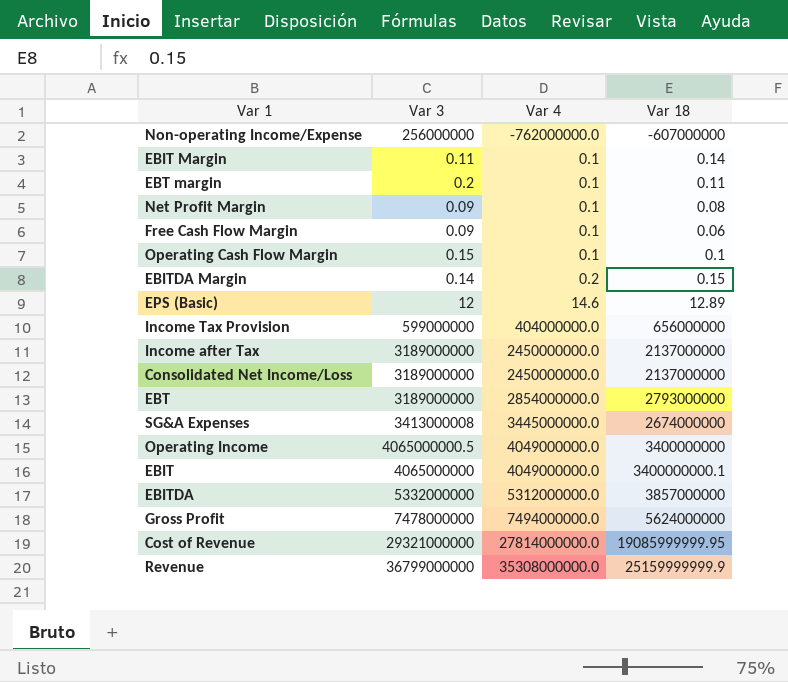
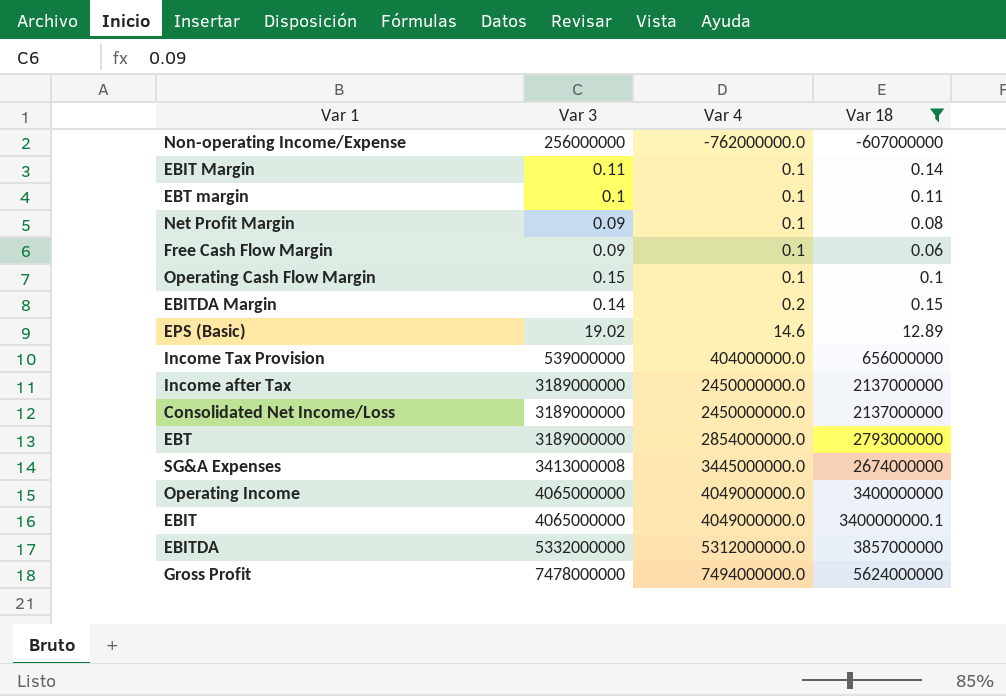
filter: none -> Var 18 <= 5624000000
EBT margin | Var 3: 0.2 -> 0.1
EPS (Basic) | Var 3: 12 -> 19.02
Income Tax Provision | Var 3: 599000000 -> 539000000
Operating Income | Var 3: 4065000000.5 -> 4065000000

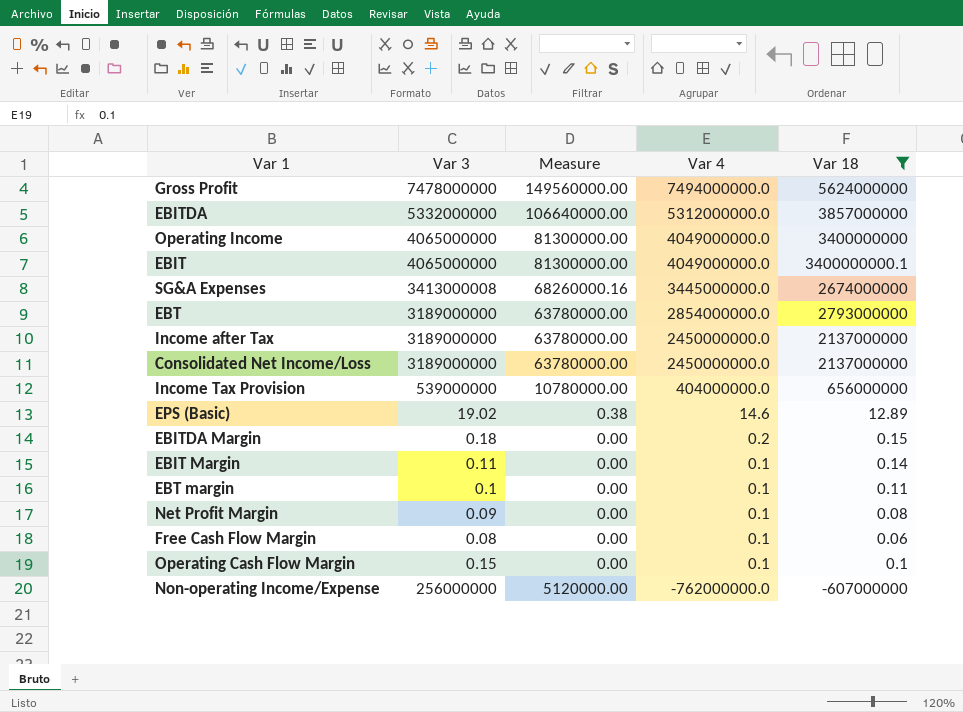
row order: Var 4 ascending -> Var 4 descending
column Measure | formula: none -> [Var 3] * 0.02
EBITDA Margin | Var 3: 0.14 -> 0.18
Free Cash Flow Margin | Var 3: 0.09 -> 0.08

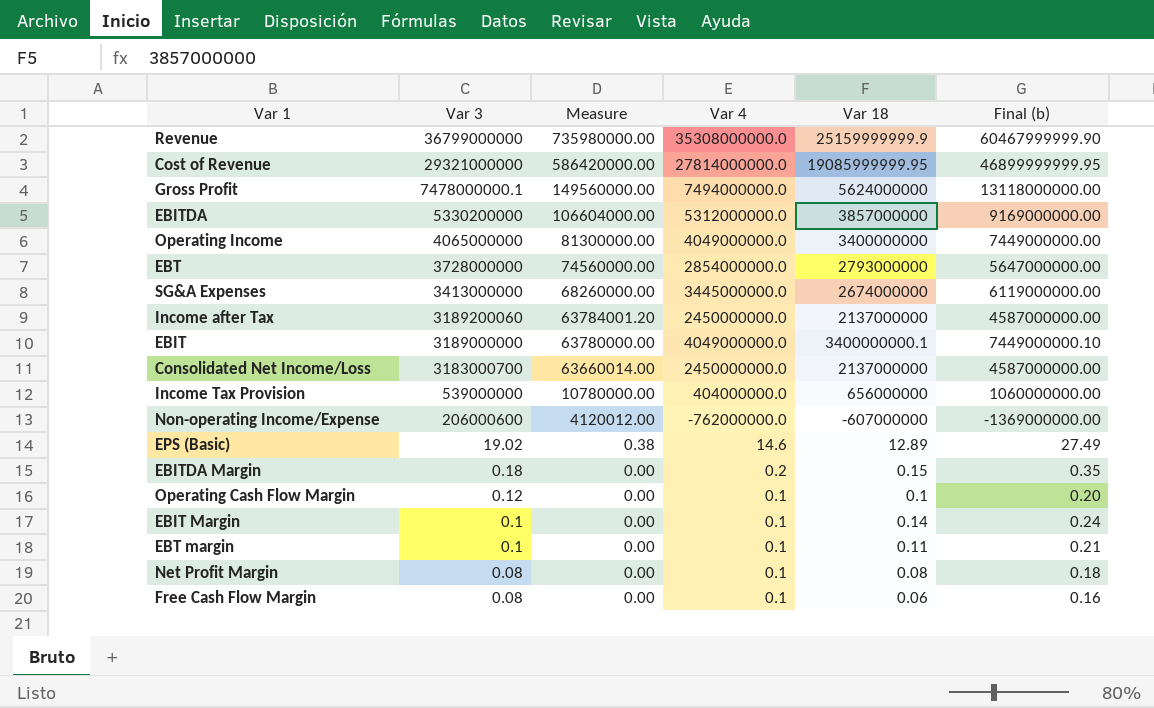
filter: Var 18 <= 5624000000 -> none
row order: Var 4 descending -> Var 3 descending
column Final (b) | formula: none -> [Var 4] + [Var 18]
Gross Profit | Var 3: 7478000000 -> 7478000000.1
EBITDA | Var 3: 5332000000 -> 5330200000
EBITDA | Measure: 106640000.00 -> 106604000.00
EBT | Var 3: 3189000000 -> 3728000000
EBT | Measure: 63780000.00 -> 74560000.00
SG&A Expenses | Var 3: 3413000008 -> 3413000000
SG&A Expenses | Measure: 68260000.16 -> 68260000.00
Income after Tax | Var 3: 3189000000 -> 3189200060
Income after Tax | Measure: 63780000.00 -> 63784001.20
EBIT | Var 3: 4065000000 -> 3189000000
EBIT | Measure: 81300000.00 -> 63780000.00
Consolidated Net Income/Loss | Var 3: 3189000000 -> 3183000700
Consolidated Net Income/Loss | Measure: 63780000.00 -> 63660014.00
Non-operating Income/Expense | Var 3: 256000000 -> 206000600
Non-operating Income/Expense | Measure: 5120000.00 -> 4120012.00
Operating Cash Flow Margin | Var 3: 0.15 -> 0.12
EBIT Margin | Var 3: 0.11 -> 0.1
Net Profit Margin | Var 3: 0.09 -> 0.08

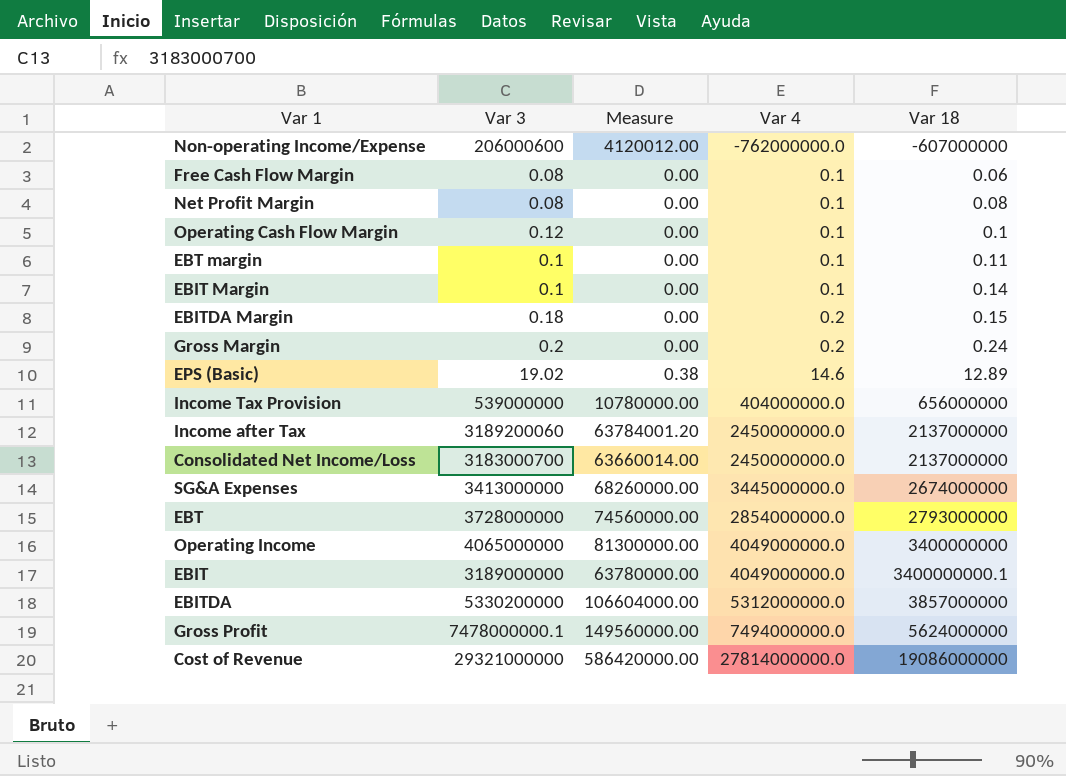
row order: Var 3 descending -> Var 18 ascending
column Final (b) | formula: [Var 4] + [Var 18] -> none
row Revenue: 36799000000 | 735980000.00 | 35308000000.0 | 25159999999.9 | 60467999999.90 -> none
row Gross Margin: none -> 0.2 | 0.00 | 0.2 | 0.24
Cost of Revenue | Var 18: 19085999999.95 -> 19086000000

